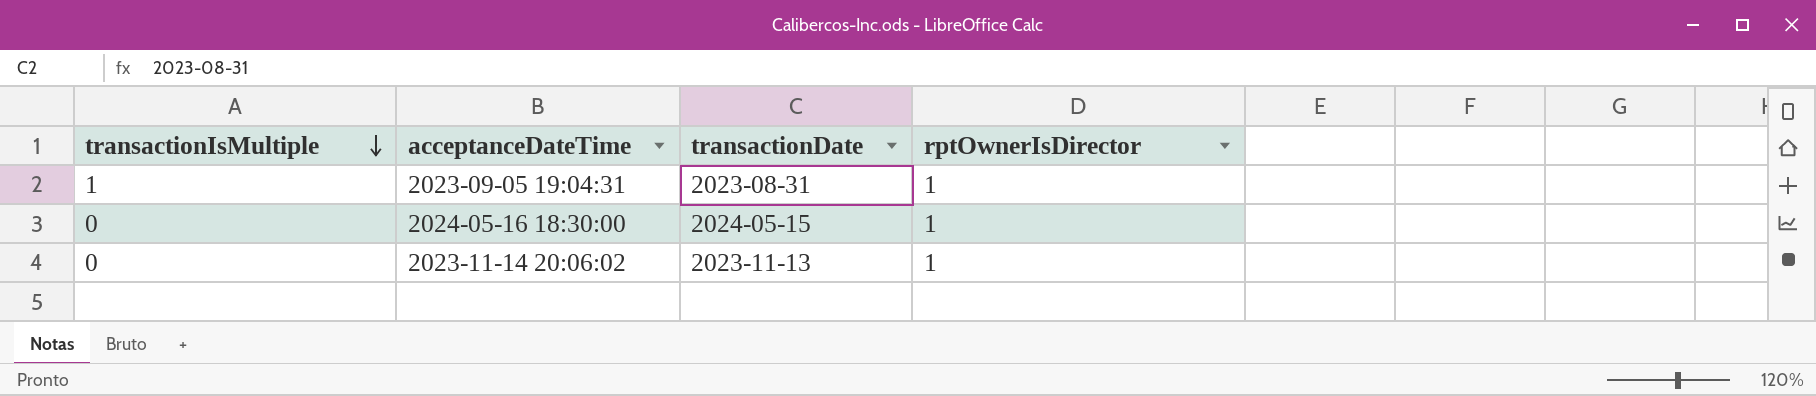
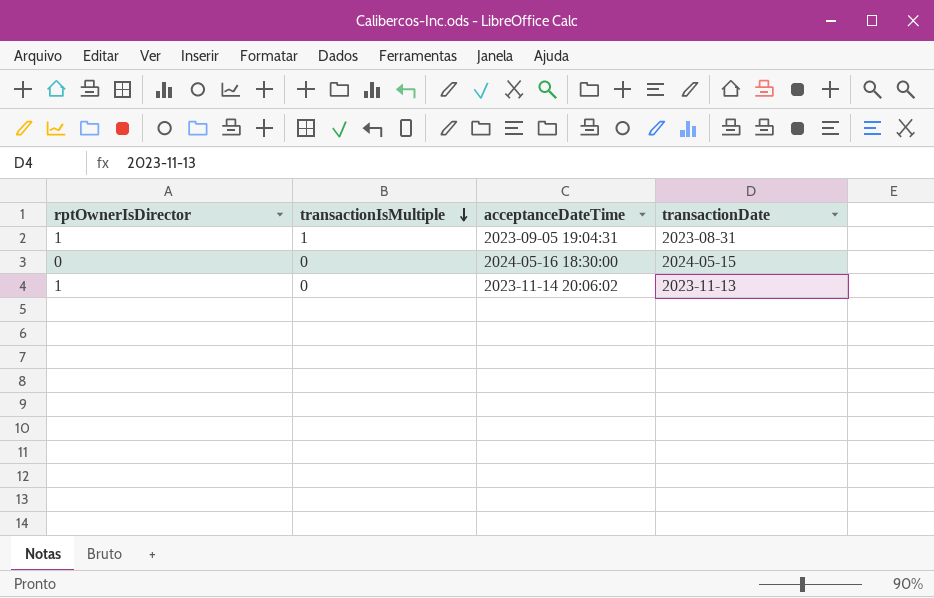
column rptOwnerIsDirector | position: 4 -> 1
2024-05-16 18:30:00 | rptOwnerIsDirector: 1 -> 0

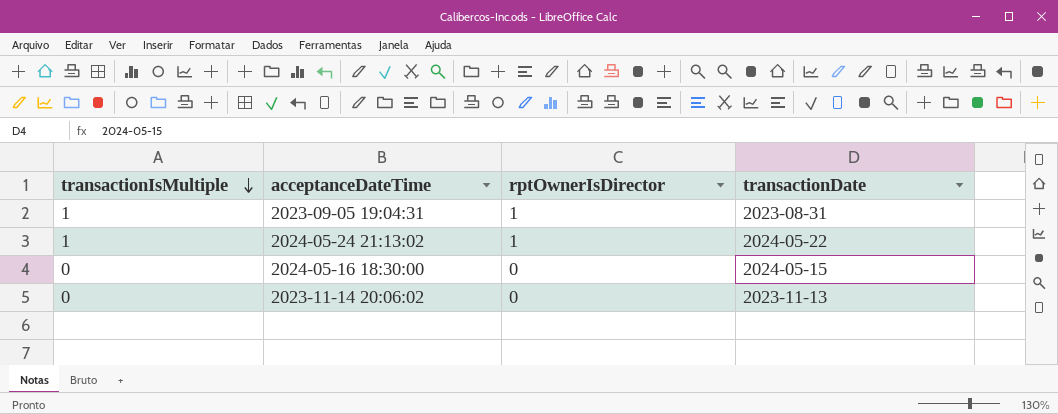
column rptOwnerIsDirector | position: 1 -> 3
row 2024-05-24 21:13:02: none -> 1 | 1 | 2024-05-22
2023-11-14 20:06:02 | rptOwnerIsDirector: 1 -> 0

